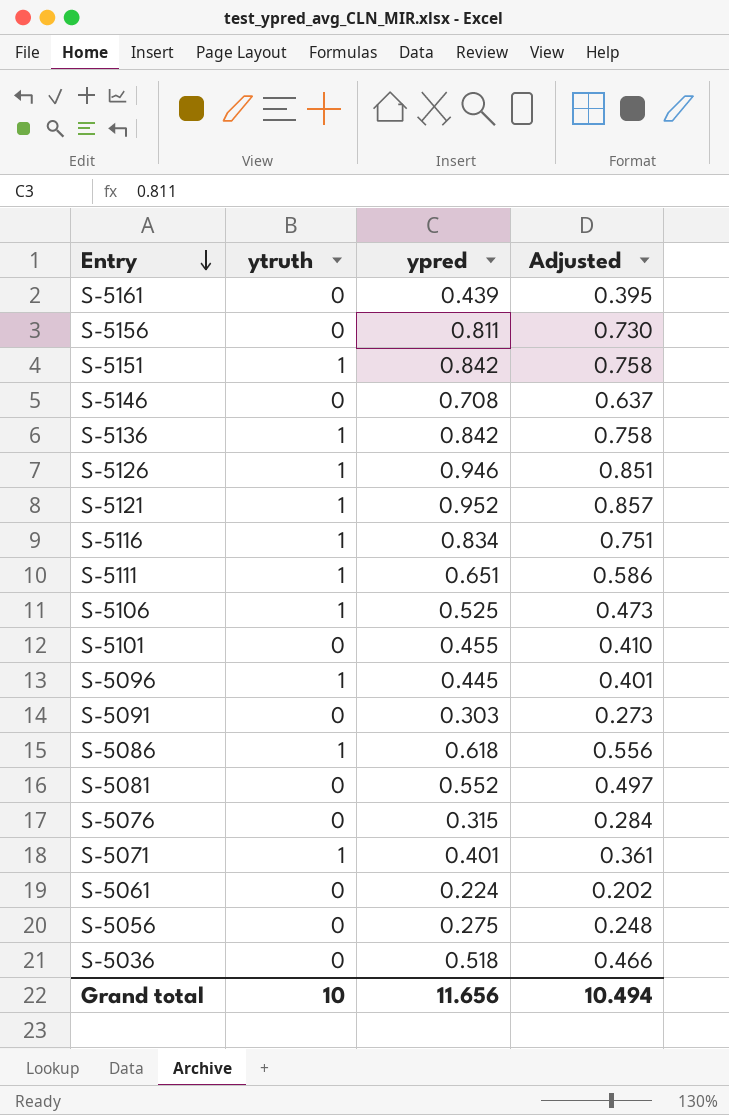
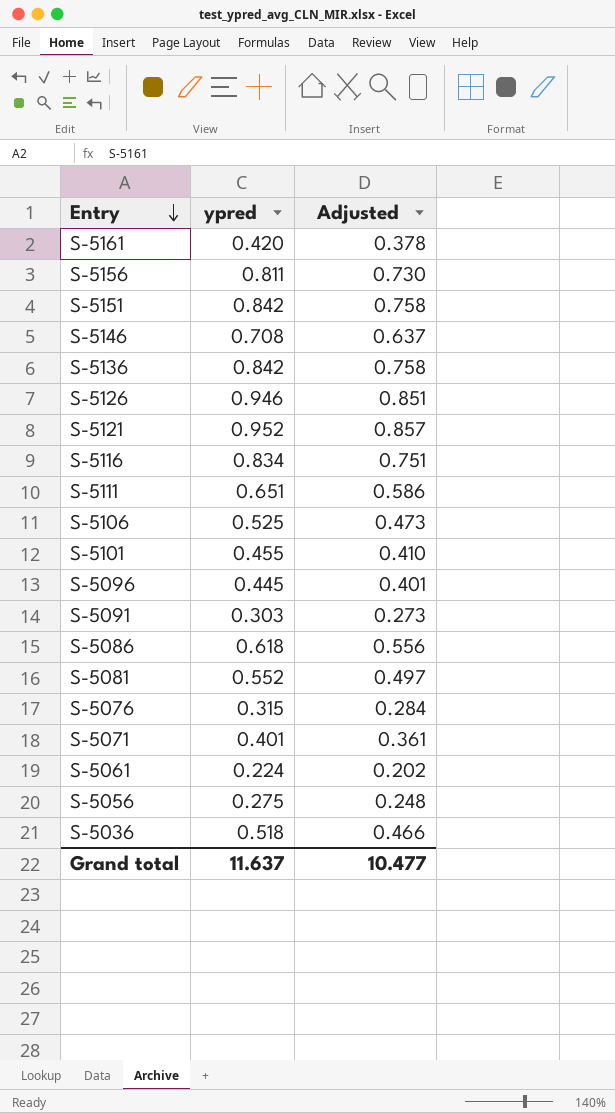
column ytruth | position: 2 -> none
S-5161 | ypred: 0.439 -> 0.420
S-5161 | Adjusted: 0.395 -> 0.378
Grand total | ypred: 11.656 -> 11.637
Grand total | Adjusted: 10.494 -> 10.477

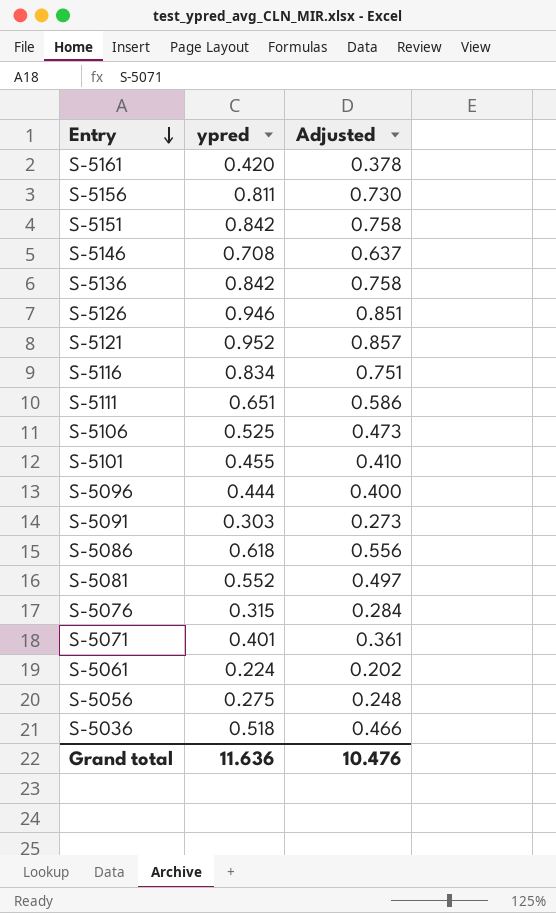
S-5096 | ypred: 0.445 -> 0.444
S-5096 | Adjusted: 0.401 -> 0.400
Grand total | ypred: 11.637 -> 11.636
Grand total | Adjusted: 10.477 -> 10.476

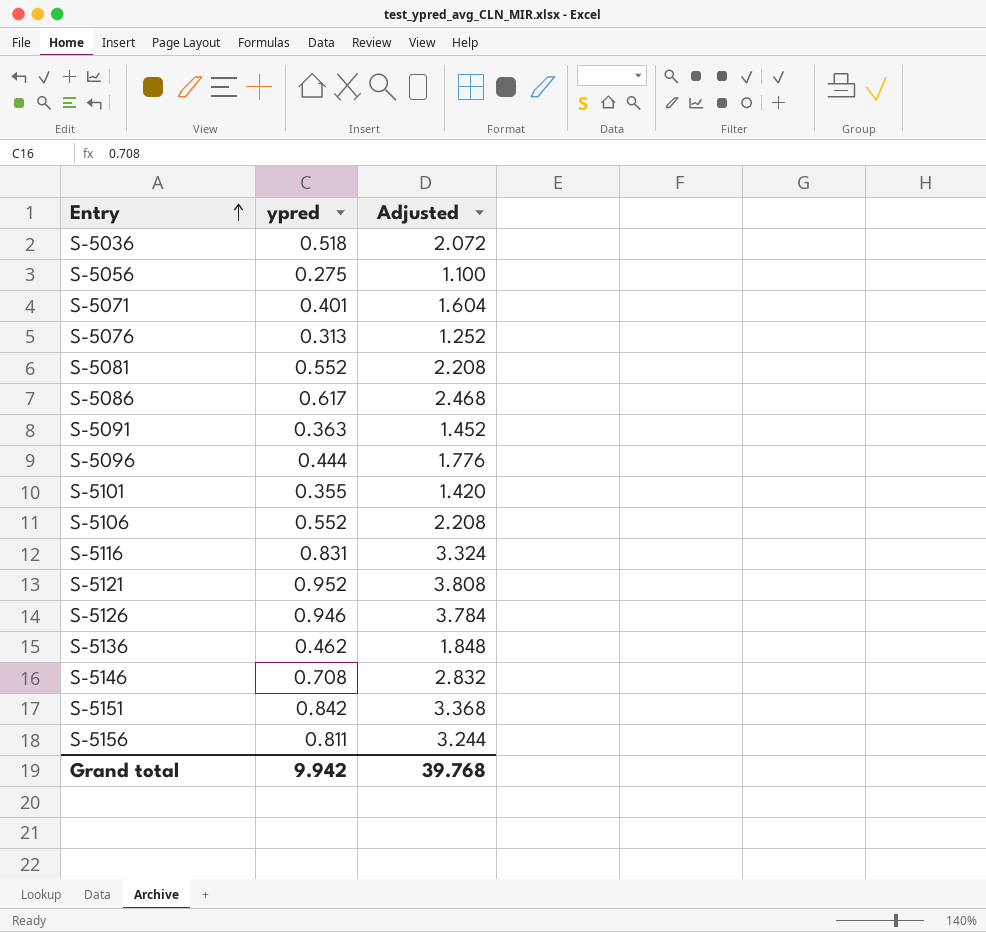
row order: Entry descending -> Entry ascending
column Adjusted | formula: [ypred] * 0.9 -> [ypred] * 4
row S-5161: 0.420 | 0.378 -> none
row S-5111: 0.651 | 0.586 -> none
row S-5061: 0.224 | 0.202 -> none
S-5076 | ypred: 0.315 -> 0.313
S-5086 | ypred: 0.618 -> 0.617
S-5091 | ypred: 0.303 -> 0.363
S-5101 | ypred: 0.455 -> 0.355
S-5106 | ypred: 0.525 -> 0.552
S-5116 | ypred: 0.834 -> 0.831
S-5136 | ypred: 0.842 -> 0.462
Grand total | ypred: 11.636 -> 9.942
Grand total | Adjusted: 10.476 -> 39.768

